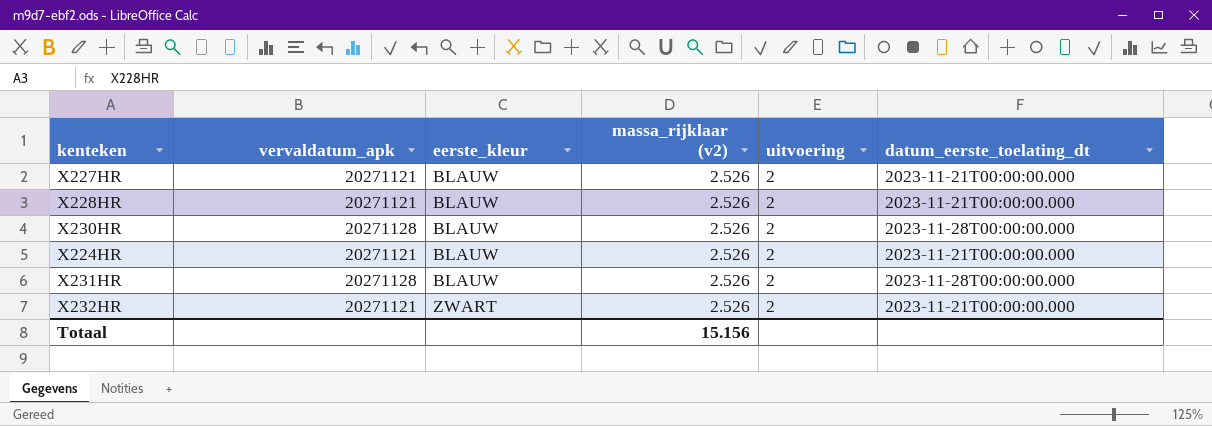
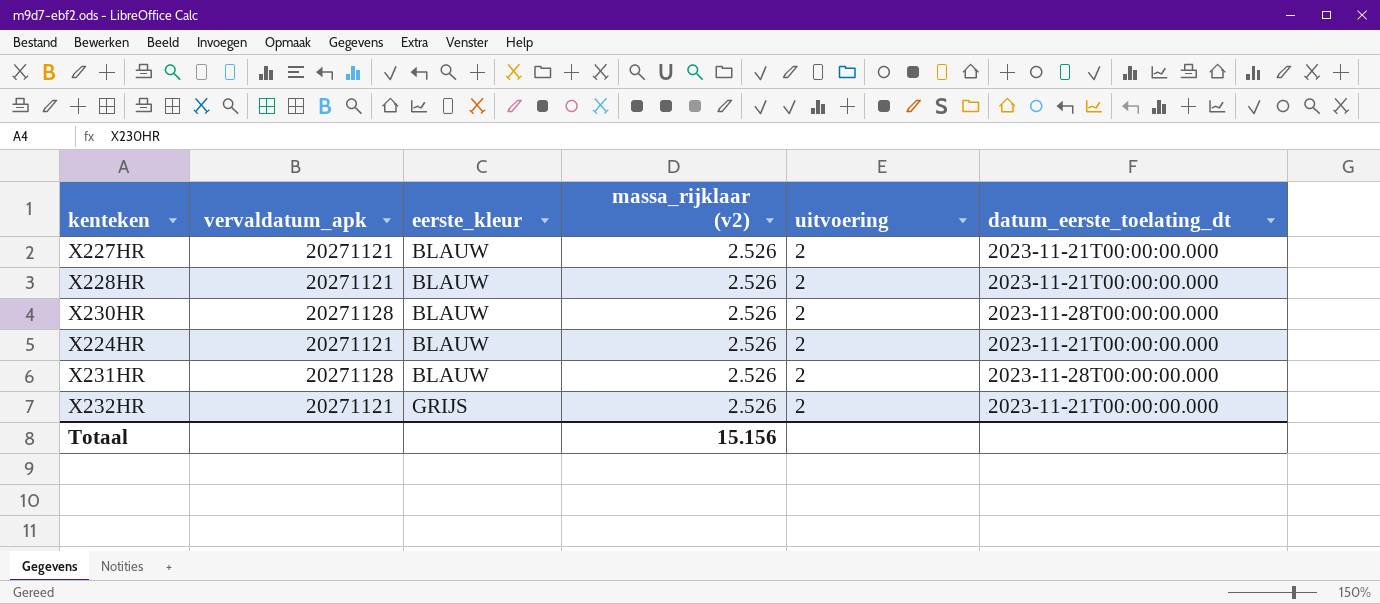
X232HR | eerste_kleur: ZWART -> GRIJS

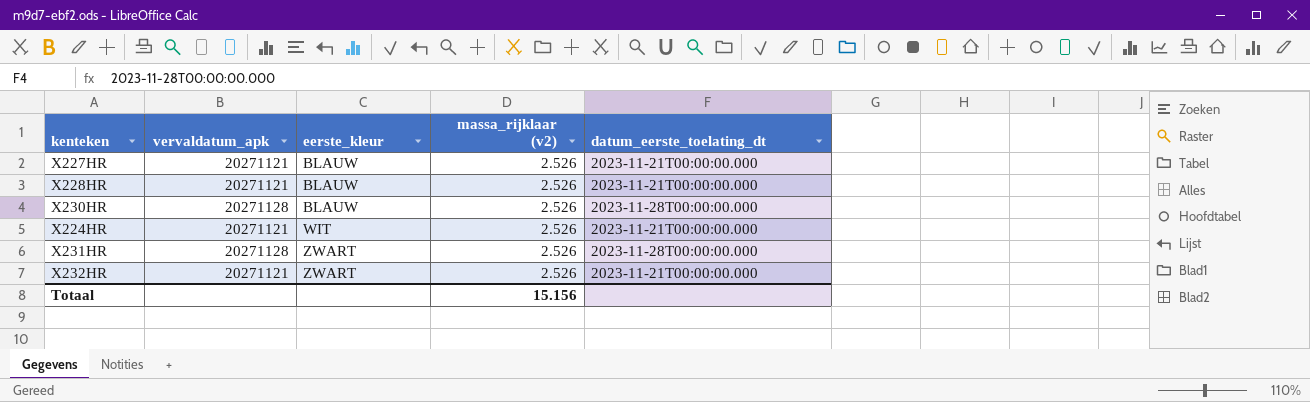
column uitvoering | position: 5 -> none
X224HR | eerste_kleur: BLAUW -> WIT
X231HR | eerste_kleur: BLAUW -> ZWART
X232HR | eerste_kleur: GRIJS -> ZWART

